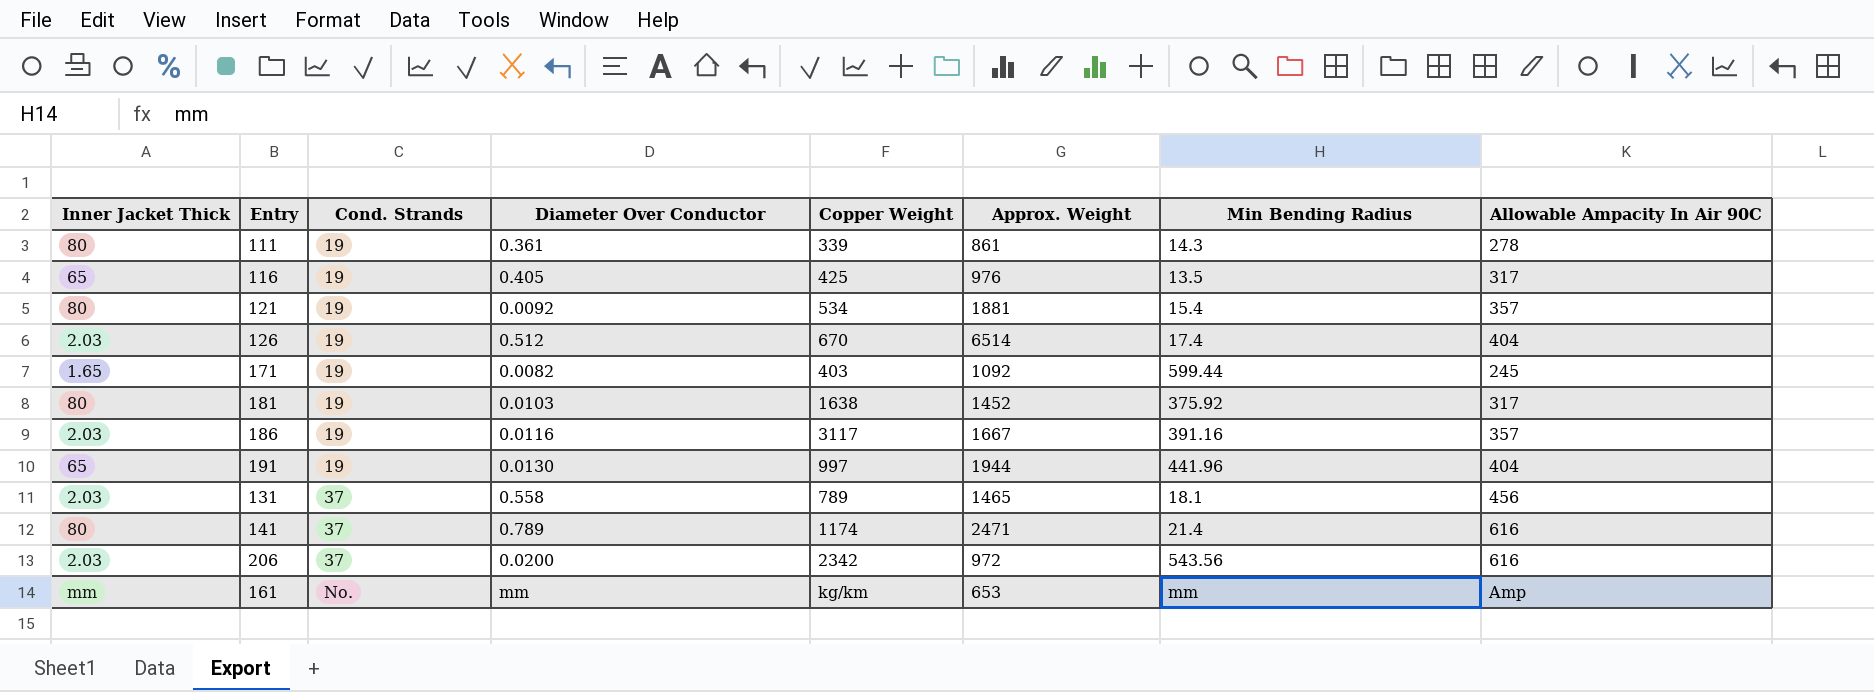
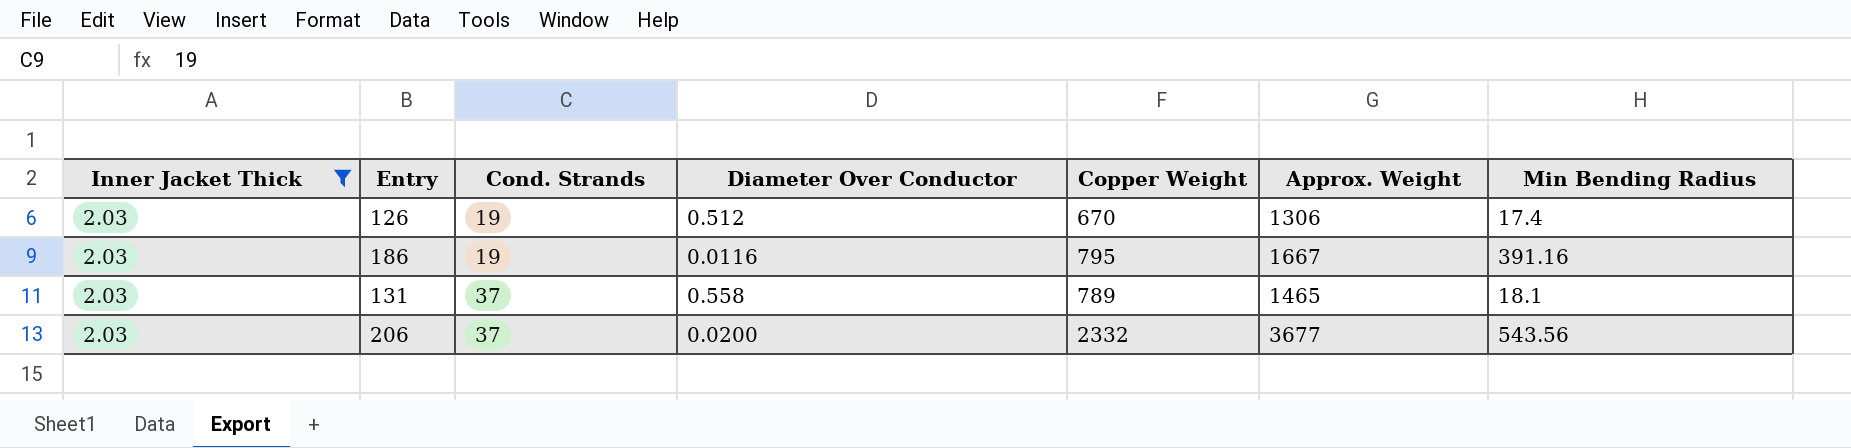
filter: none -> Inner Jacket Thick = 2.03
column Allowable Ampacity In Air 90C | position: 8 -> none
126 | Approx. Weight: 6514 -> 1306
186 | Copper Weight: 3117 -> 795
206 | Copper Weight: 2342 -> 2332
206 | Approx. Weight: 972 -> 3677

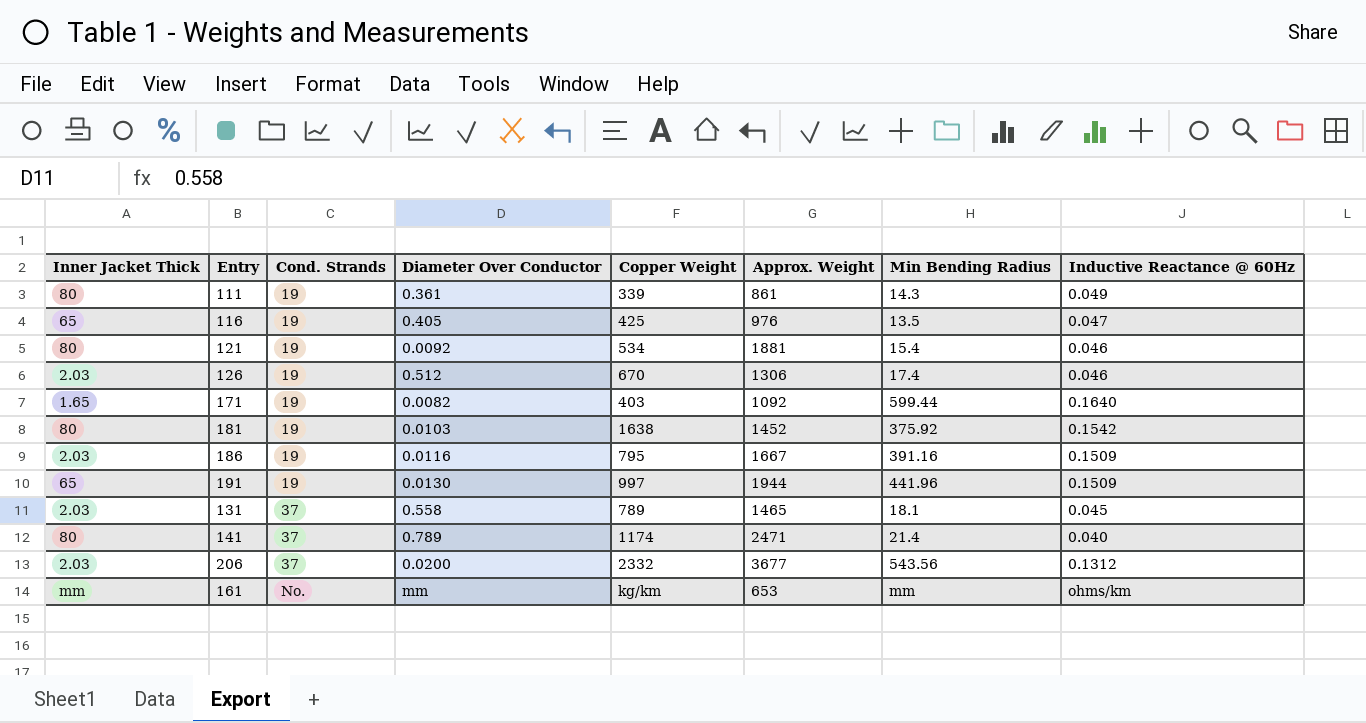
filter: Inner Jacket Thick = 2.03 -> none
column Inductive Reactance @ 60Hz | position: none -> 8

